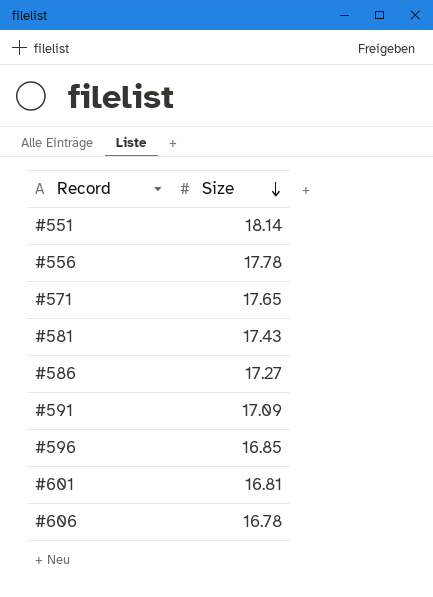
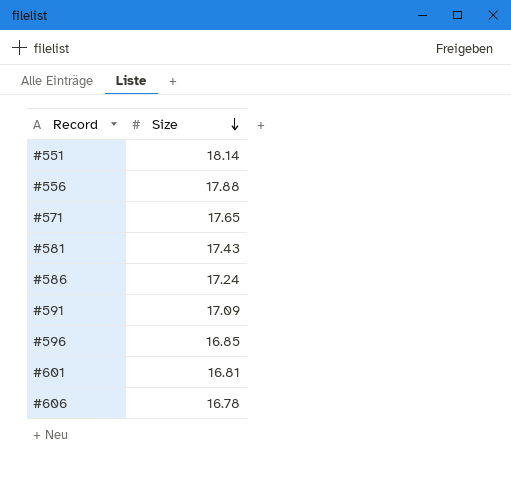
#556 | Size: 17.78 -> 17.88
#586 | Size: 17.27 -> 17.24

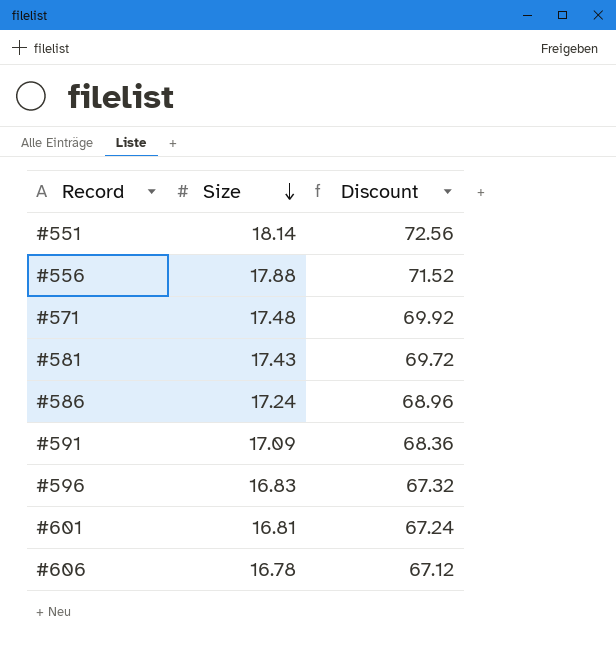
column Discount | formula: none -> [Size] * 4
#571 | Size: 17.65 -> 17.48
#596 | Size: 16.85 -> 16.83

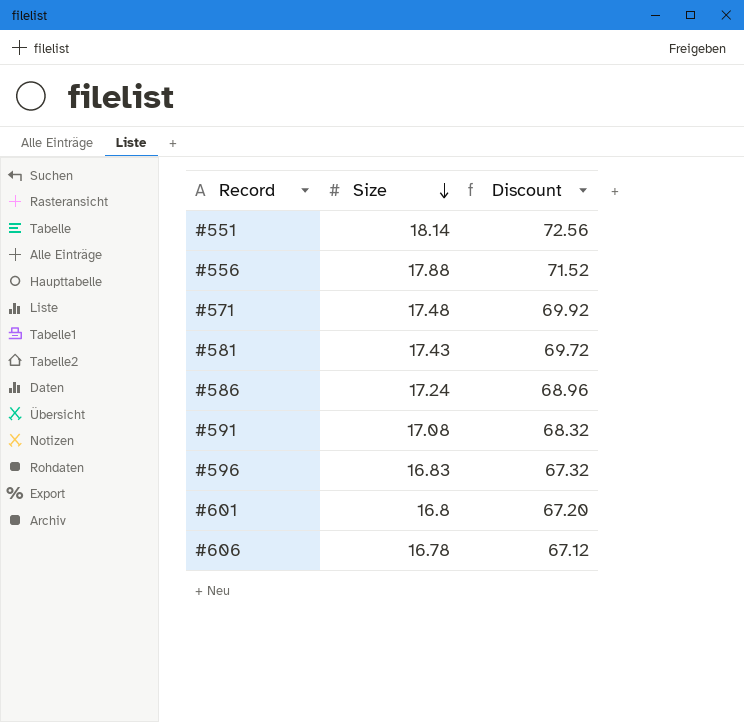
#591 | Size: 17.09 -> 17.08
#591 | Discount: 68.36 -> 68.32
#601 | Size: 16.81 -> 16.8
#601 | Discount: 67.24 -> 67.20

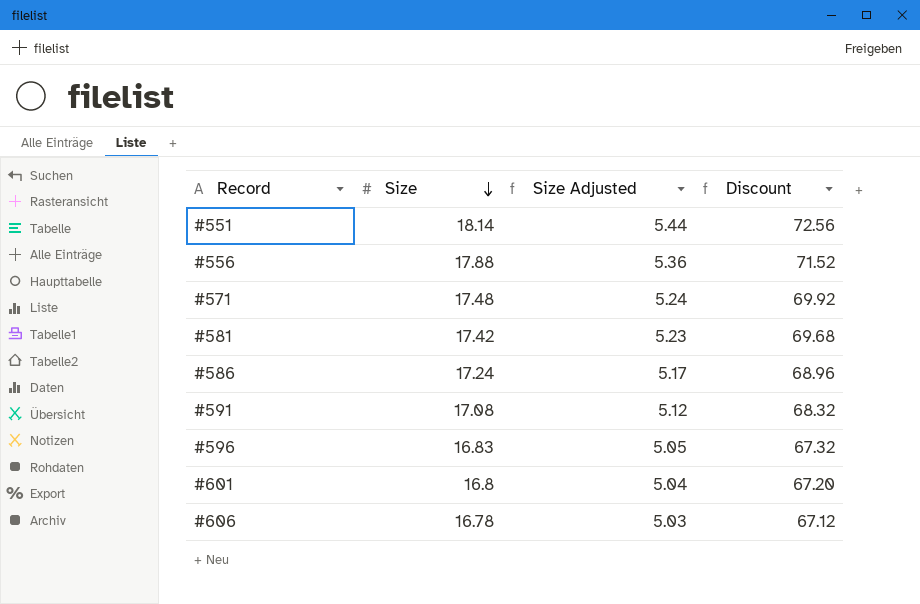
column Size Adjusted | formula: none -> [Size] * 0.3
#581 | Size: 17.43 -> 17.42
#581 | Discount: 69.72 -> 69.68

